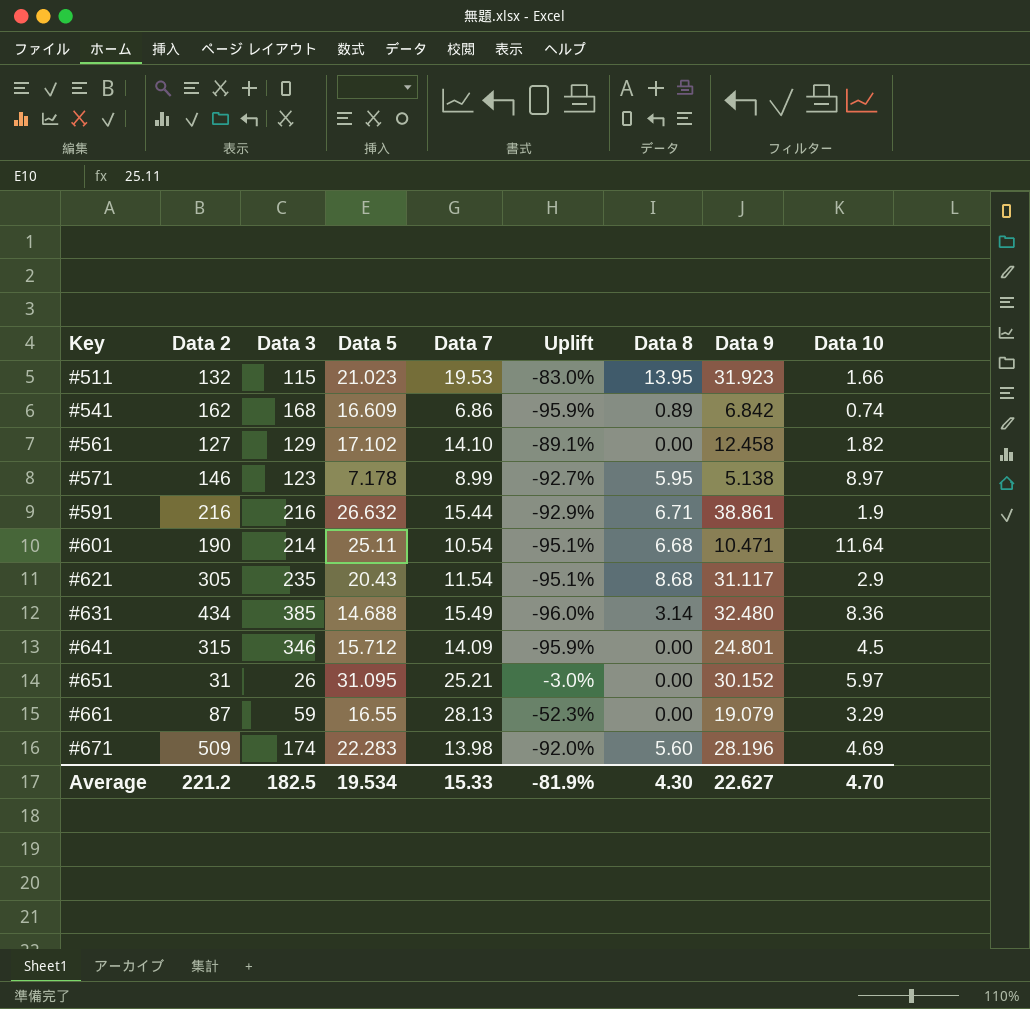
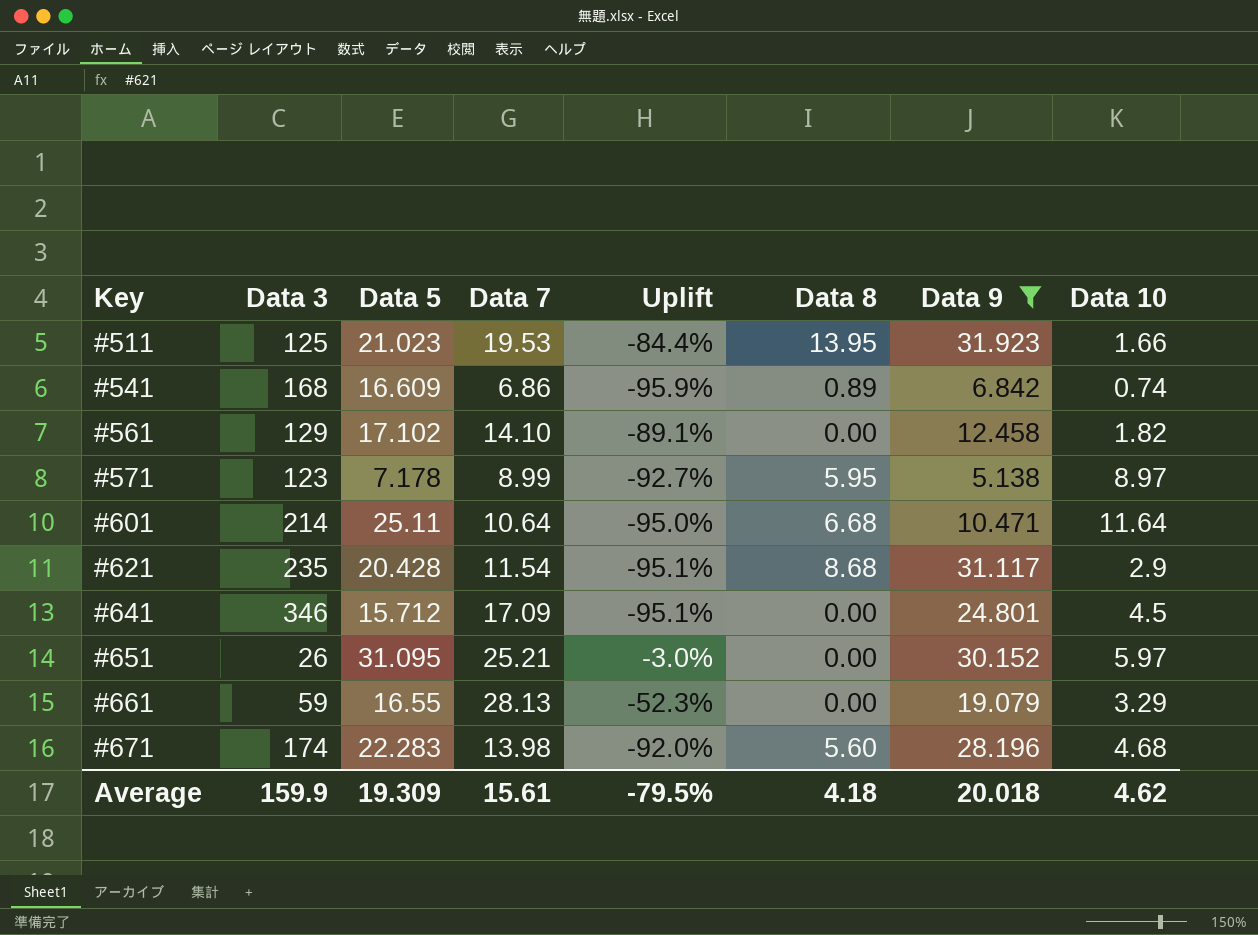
filter: none -> Data 9 <= 31.923
column Data 2 | position: 2 -> none
#511 | Data 3: 115 -> 125
#511 | Uplift: -83.0% -> -84.4%
#601 | Data 7: 10.54 -> 10.64
#601 | Uplift: -95.1% -> -95.0%
#621 | Data 5: 20.43 -> 20.428
#641 | Data 7: 14.09 -> 17.09
#641 | Uplift: -95.9% -> -95.1%
#671 | Data 10: 4.69 -> 4.68
Average | Data 3: 182.5 -> 159.9
Average | Data 5: 19.534 -> 19.309
Average | Data 7: 15.33 -> 15.61
Average | Uplift: -81.9% -> -79.5%
Average | Data 8: 4.30 -> 4.18
Average | Data 9: 22.627 -> 20.018
Average | Data 10: 4.70 -> 4.62

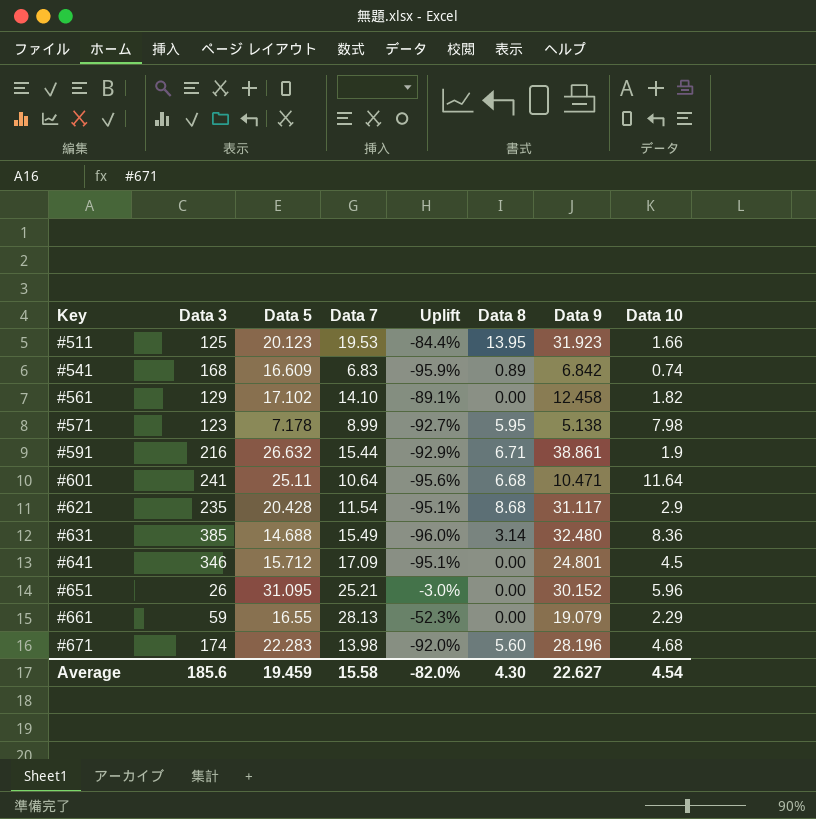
filter: Data 9 <= 31.923 -> none
#511 | Data 5: 21.023 -> 20.123
#541 | Data 7: 6.86 -> 6.83
#571 | Data 10: 8.97 -> 7.98
#601 | Data 3: 214 -> 241
#601 | Uplift: -95.0% -> -95.6%
#651 | Data 10: 5.97 -> 5.96
#661 | Data 10: 3.29 -> 2.29
Average | Data 3: 159.9 -> 185.6
Average | Data 5: 19.309 -> 19.459
Average | Data 7: 15.61 -> 15.58
Average | Uplift: -79.5% -> -82.0%
Average | Data 8: 4.18 -> 4.30
Average | Data 9: 20.018 -> 22.627
Average | Data 10: 4.62 -> 4.54

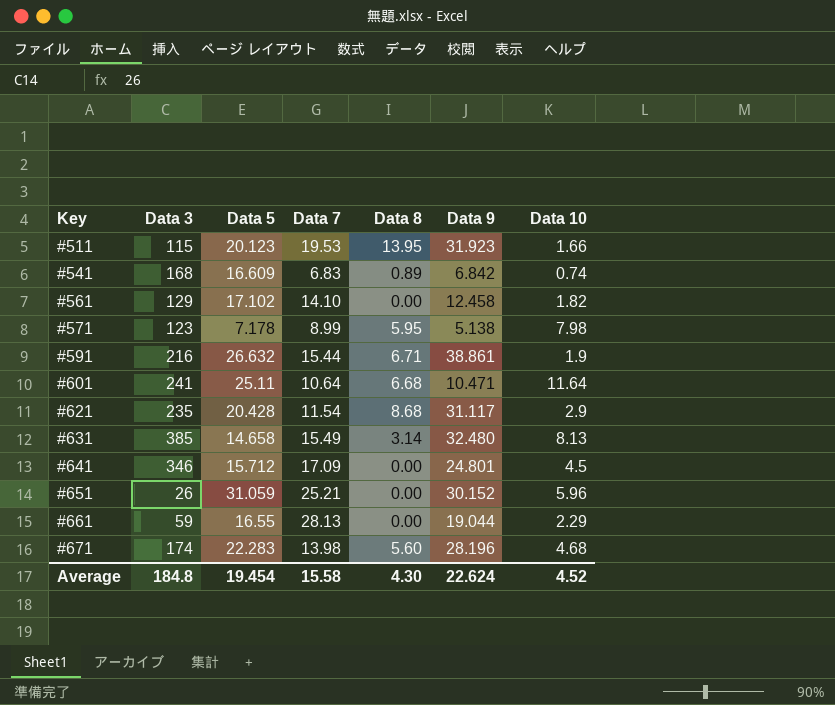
column Uplift | formula: ([Data 7] - [Data 3]) / [Data 3] -> none
#511 | Data 3: 125 -> 115
#631 | Data 5: 14.688 -> 14.658
#631 | Data 10: 8.36 -> 8.13
#651 | Data 5: 31.095 -> 31.059
#661 | Data 9: 19.079 -> 19.044
Average | Data 3: 185.6 -> 184.8
Average | Data 5: 19.459 -> 19.454
Average | Data 9: 22.627 -> 22.624
Average | Data 10: 4.54 -> 4.52

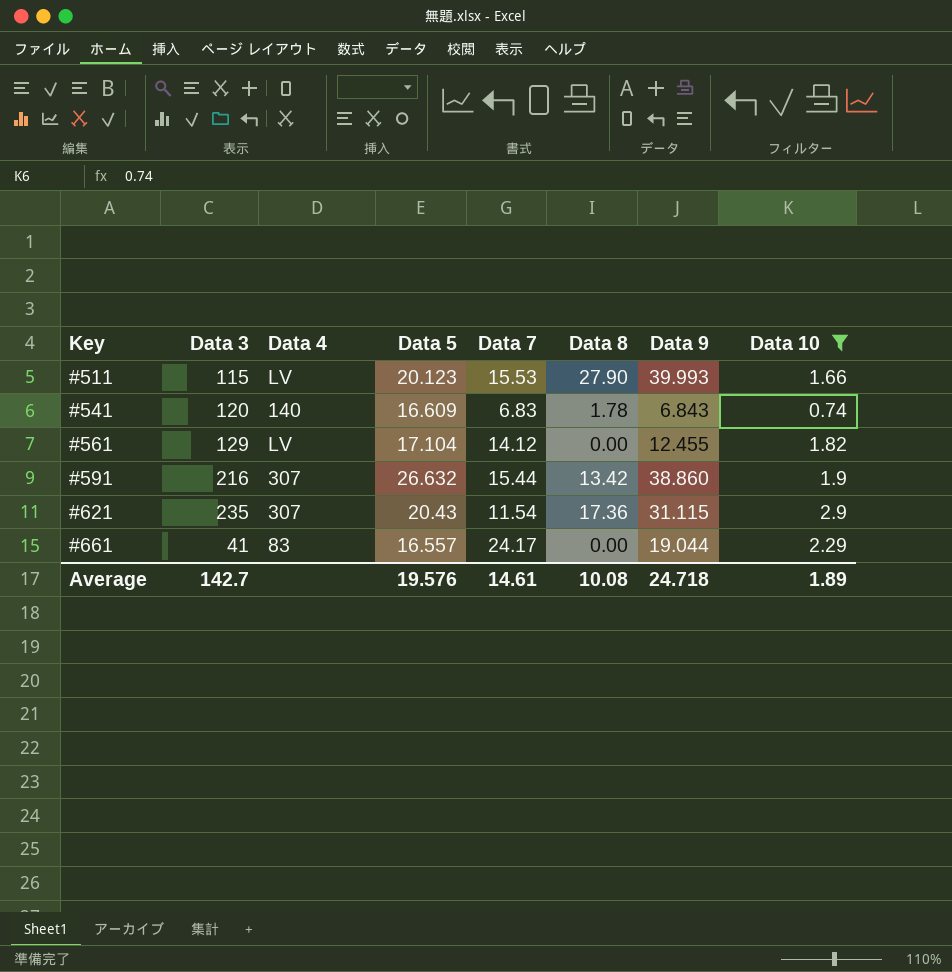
filter: none -> Data 10 <= 2.9
column Data 4 | position: none -> 3
#511 | Data 7: 19.53 -> 15.53
#511 | Data 8: 13.95 -> 27.90
#511 | Data 9: 31.923 -> 39.993
#541 | Data 3: 168 -> 120
#541 | Data 8: 0.89 -> 1.78
#541 | Data 9: 6.842 -> 6.843
#561 | Data 5: 17.102 -> 17.104
#561 | Data 7: 14.10 -> 14.12
#561 | Data 9: 12.458 -> 12.455
#591 | Data 8: 6.71 -> 13.42
#591 | Data 9: 38.861 -> 38.860
#621 | Data 5: 20.428 -> 20.43
#621 | Data 8: 8.68 -> 17.36
#621 | Data 9: 31.117 -> 31.115
#661 | Data 3: 59 -> 41
#661 | Data 5: 16.55 -> 16.557
#661 | Data 7: 28.13 -> 24.17
Average | Data 3: 184.8 -> 142.7
Average | Data 5: 19.454 -> 19.576
Average | Data 7: 15.58 -> 14.61
Average | Data 8: 4.30 -> 10.08
Average | Data 9: 22.624 -> 24.718
Average | Data 10: 4.52 -> 1.89

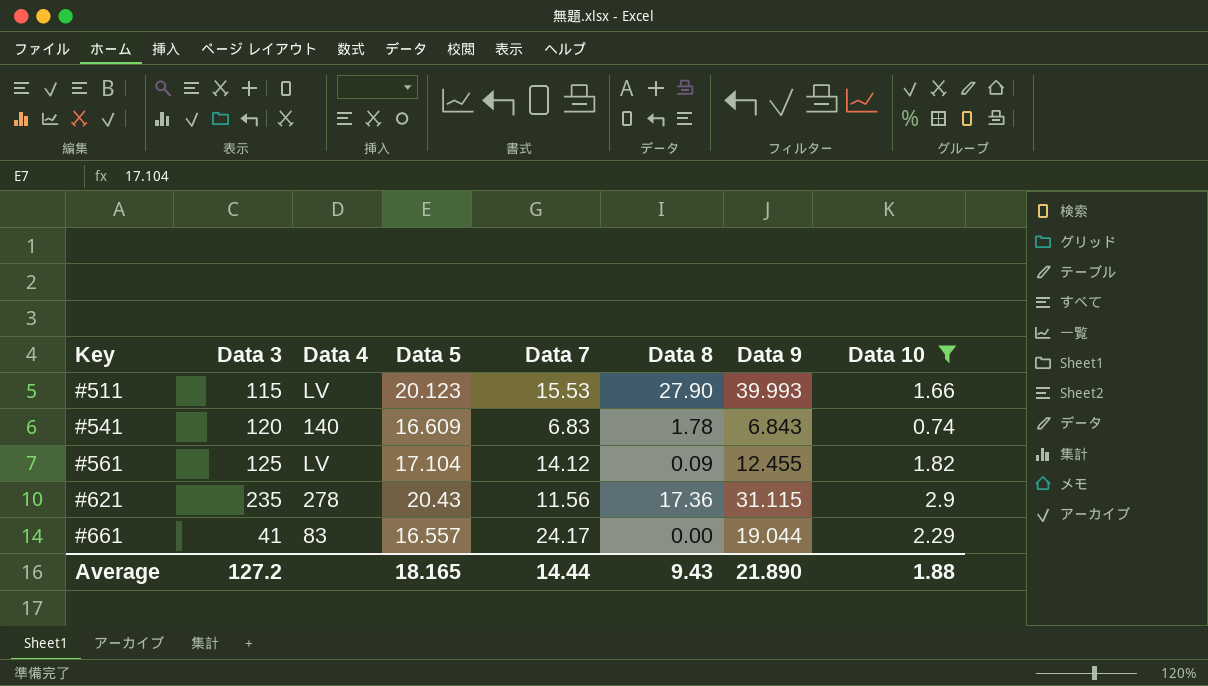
row #591: 216 | 307 | 26.632 | 15.44 | 13.42 | 38.860 | 1.9 -> none
#561 | Data 3: 129 -> 125
#561 | Data 8: 0.00 -> 0.09
#621 | Data 4: 307 -> 278
#621 | Data 7: 11.54 -> 11.56
Average | Data 3: 142.7 -> 127.2
Average | Data 5: 19.576 -> 18.165
Average | Data 7: 14.61 -> 14.44
Average | Data 8: 10.08 -> 9.43
Average | Data 9: 24.718 -> 21.890
Average | Data 10: 1.89 -> 1.88

